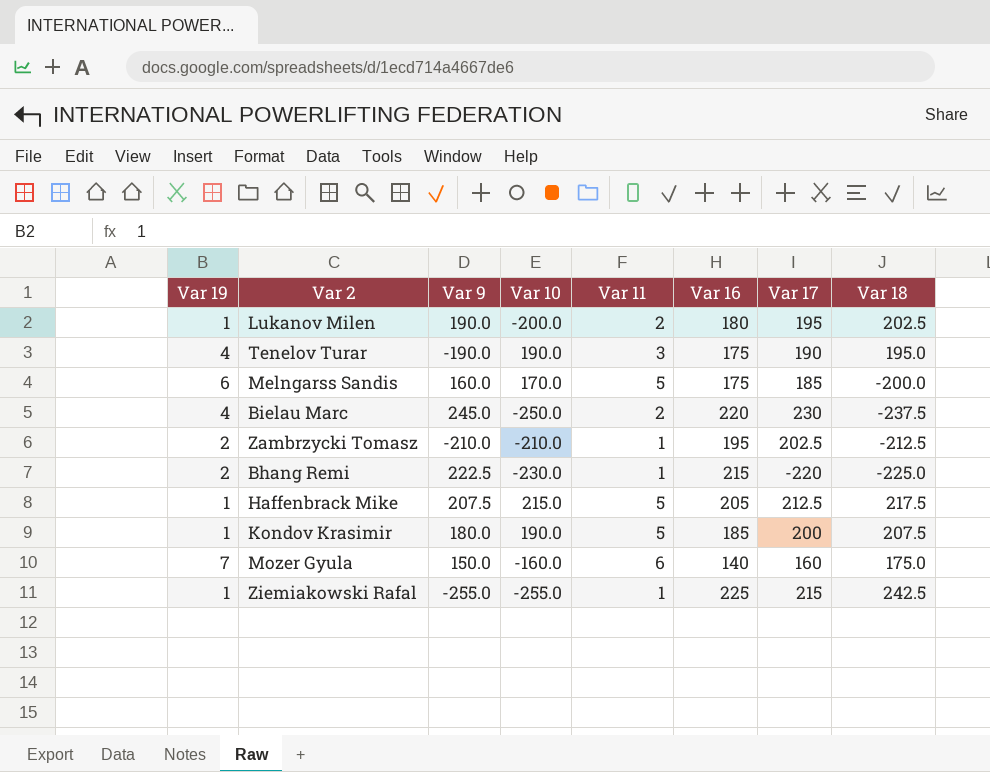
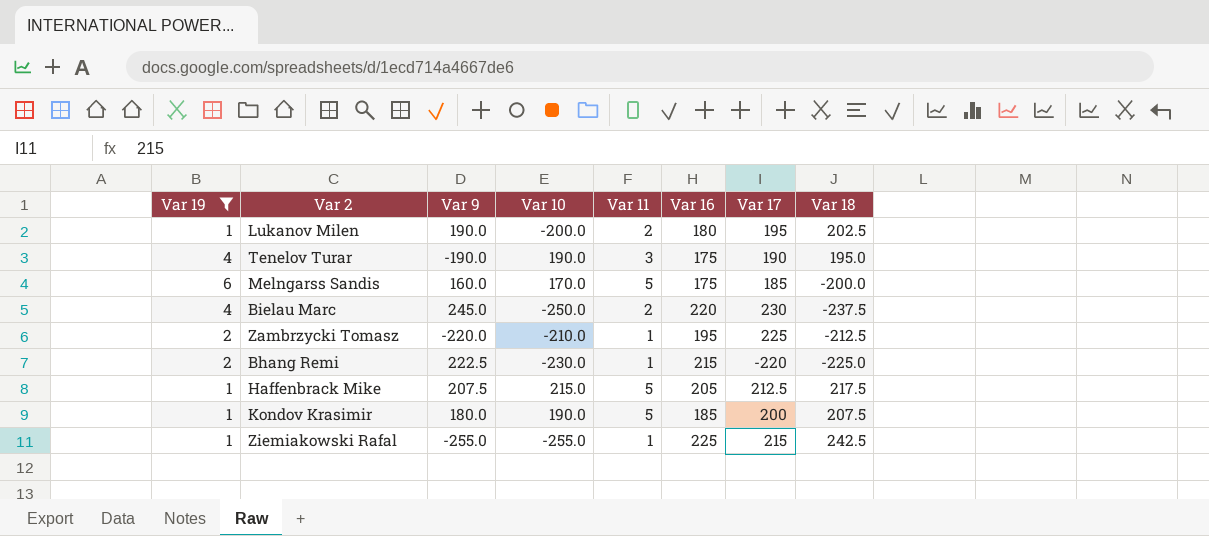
filter: none -> Var 19 != 7
Zambrzycki Tomasz | Var 9: -210.0 -> -220.0
Zambrzycki Tomasz | Var 17: 202.5 -> 225

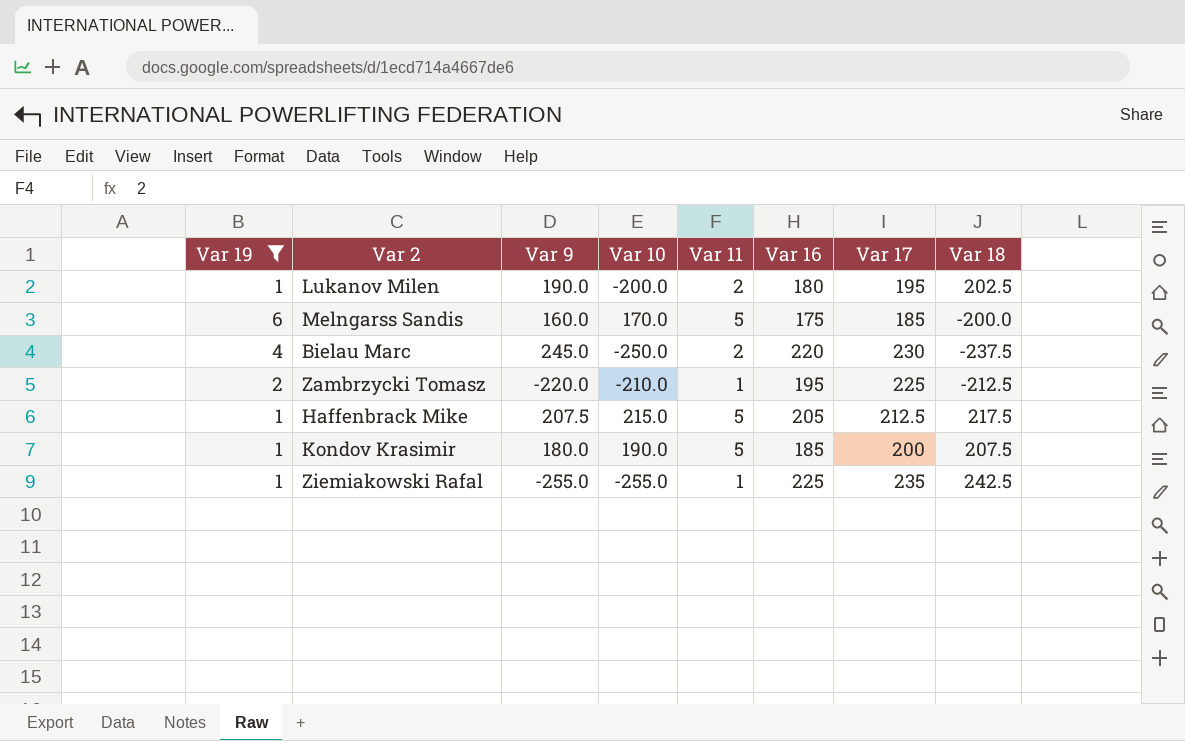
row Tenelov Turar: 4 | -190.0 | 190.0 | 3 | 175 | 190 | 195.0 -> none
row Bhang Remi: 2 | 222.5 | -230.0 | 1 | 215 | -220 | -225.0 -> none
Ziemiakowski Rafal | Var 17: 215 -> 235

